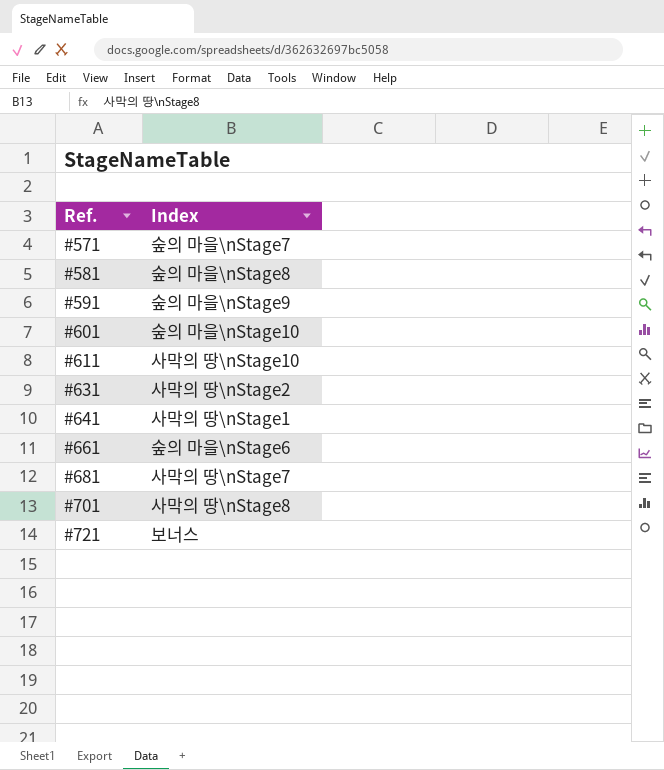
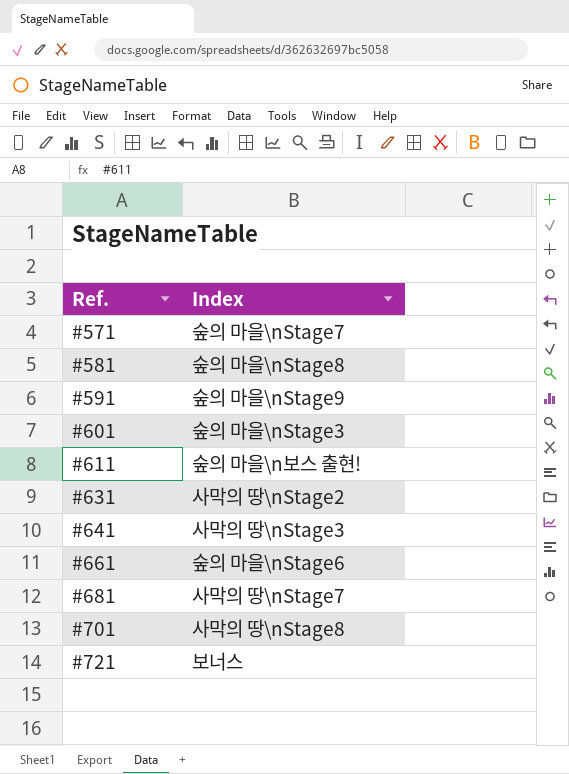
#601 | Index: 숲의 마을\nStage10 -> 숲의 마을\nStage3
#611 | Index: 사막의 땅\nStage10 -> 숲의 마을\n보스 출현!
#641 | Index: 사막의 땅\nStage1 -> 사막의 땅\nStage3

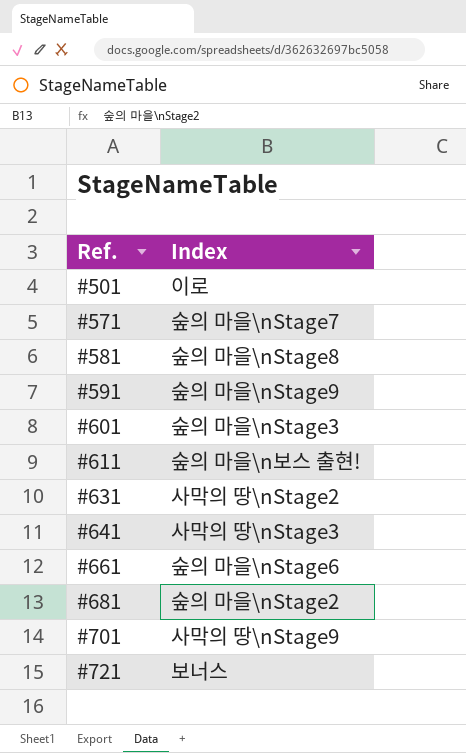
row #501: none -> 이로
#681 | Index: 사막의 땅\nStage7 -> 숲의 마을\nStage2
#701 | Index: 사막의 땅\nStage8 -> 사막의 땅\nStage9

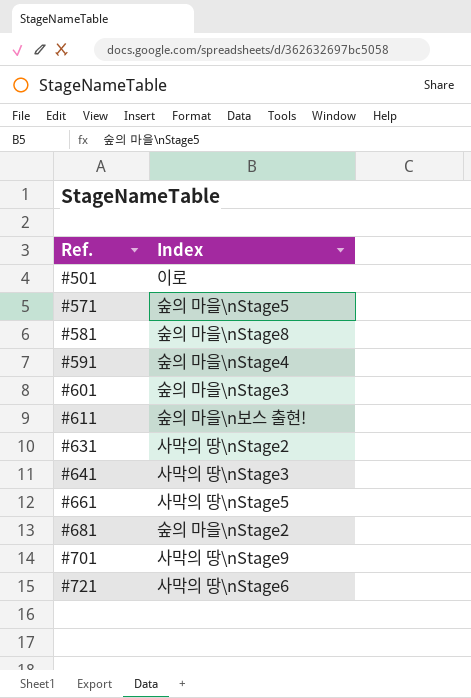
#571 | Index: 숲의 마을\nStage7 -> 숲의 마을\nStage5
#591 | Index: 숲의 마을\nStage9 -> 숲의 마을\nStage4
#661 | Index: 숲의 마을\nStage6 -> 사막의 땅\nStage5
#721 | Index: 보너스 -> 사막의 땅\nStage6

